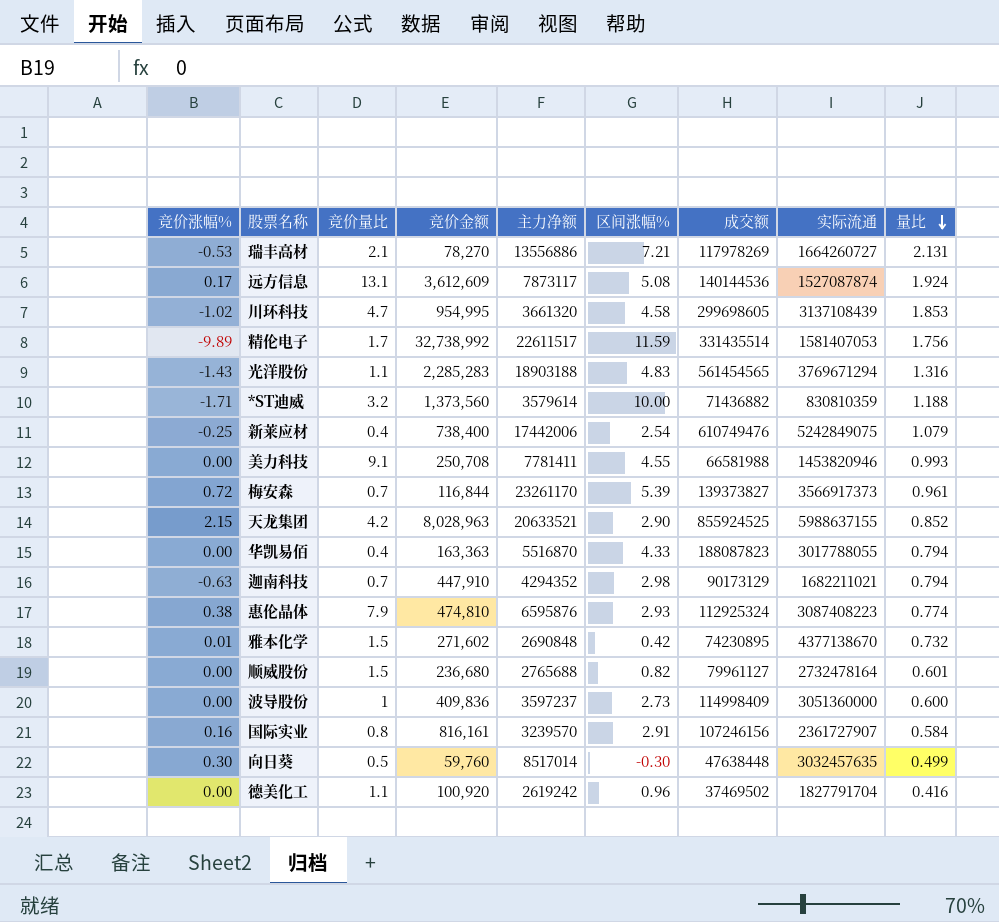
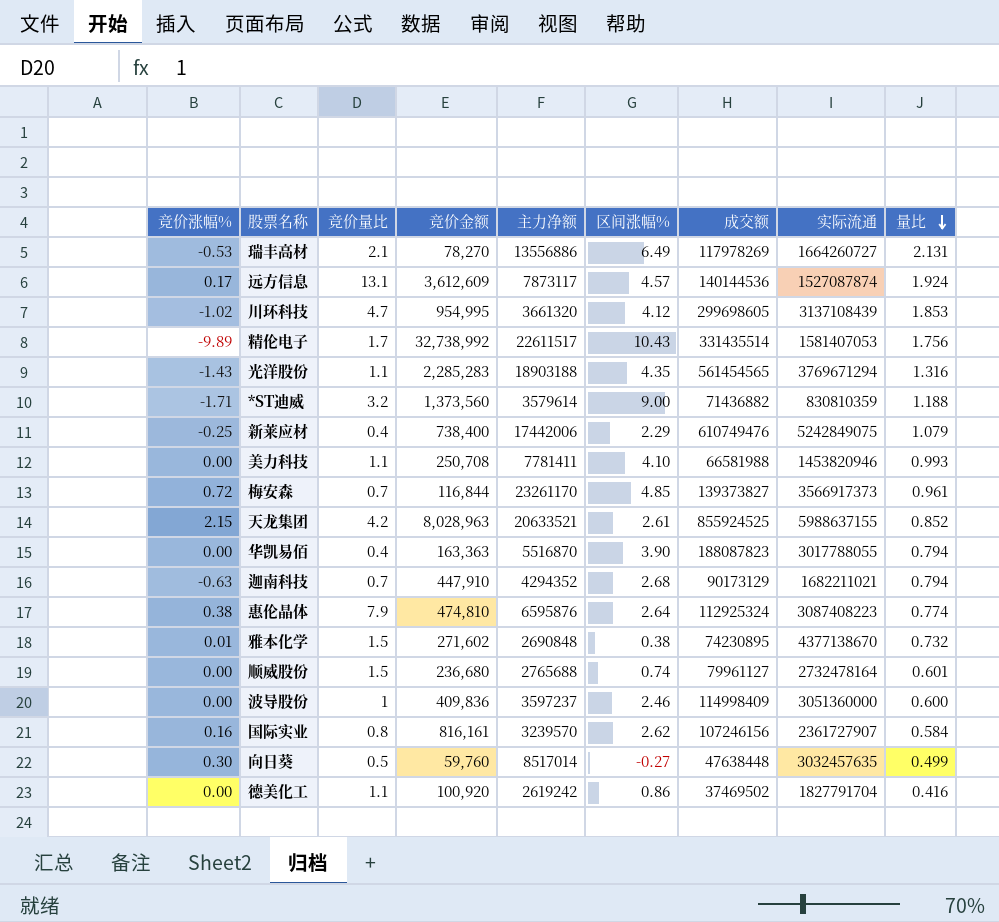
瑞丰高材 | 区间涨幅%: 7.21 -> 6.49
远方信息 | 区间涨幅%: 5.08 -> 4.57
川环科技 | 区间涨幅%: 4.58 -> 4.12
精伦电子 | 区间涨幅%: 11.59 -> 10.43
光洋股份 | 区间涨幅%: 4.83 -> 4.35
*ST迪威 | 区间涨幅%: 10.00 -> 9.00
新莱应材 | 区间涨幅%: 2.54 -> 2.29
美力科技 | 竞价量比: 9.1 -> 1.1
美力科技 | 区间涨幅%: 4.55 -> 4.10
梅安森 | 区间涨幅%: 5.39 -> 4.85
天龙集团 | 区间涨幅%: 2.90 -> 2.61
华凯易佰 | 区间涨幅%: 4.33 -> 3.90
迦南科技 | 区间涨幅%: 2.98 -> 2.68
惠伦晶体 | 区间涨幅%: 2.93 -> 2.64
雅本化学 | 区间涨幅%: 0.42 -> 0.38
顺威股份 | 区间涨幅%: 0.82 -> 0.74
波导股份 | 区间涨幅%: 2.73 -> 2.46
国际实业 | 区间涨幅%: 2.91 -> 2.62
向日葵 | 区间涨幅%: -0.30 -> -0.27
德美化工 | 区间涨幅%: 0.96 -> 0.86

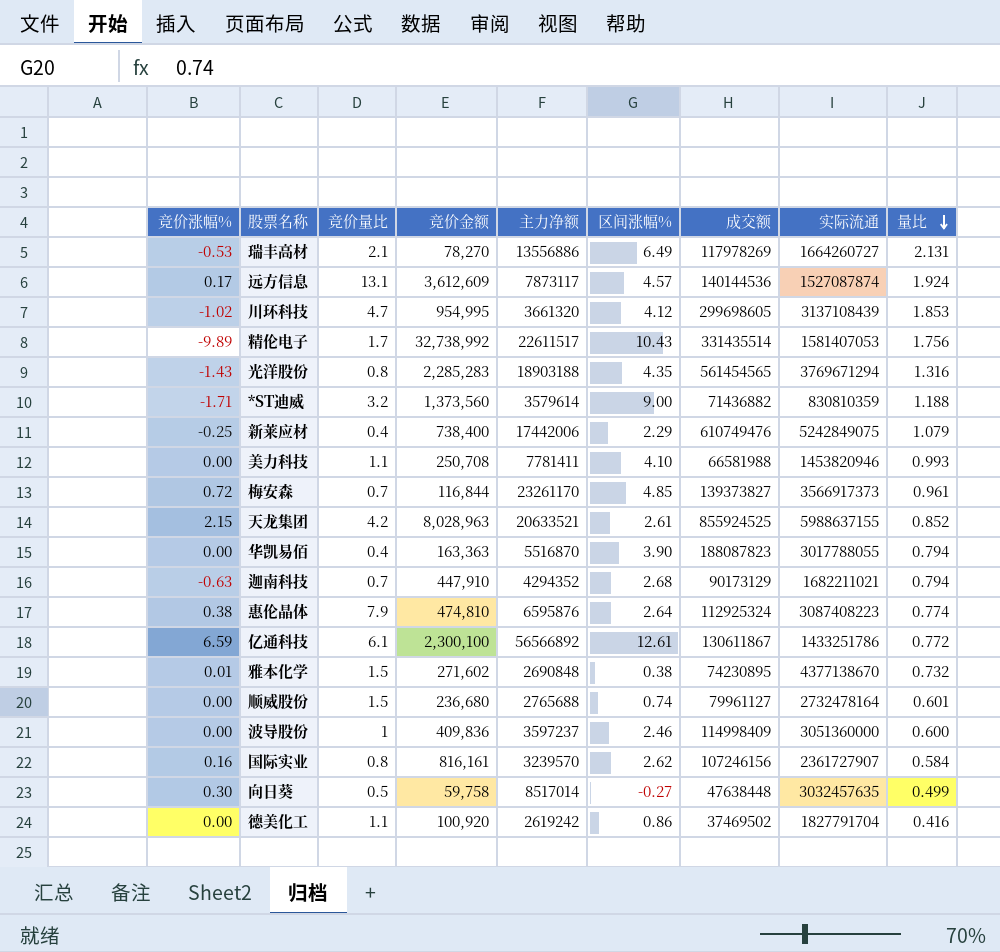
光洋股份 | 竞价量比: 1.1 -> 0.8
row 亿通科技: none -> 6.59 | 6.1 | 2,300,100 | 56566892 | 12.61 | 130611867 | 1433251786 | 0.772
向日葵 | 竞价金额: 59,760 -> 59,758

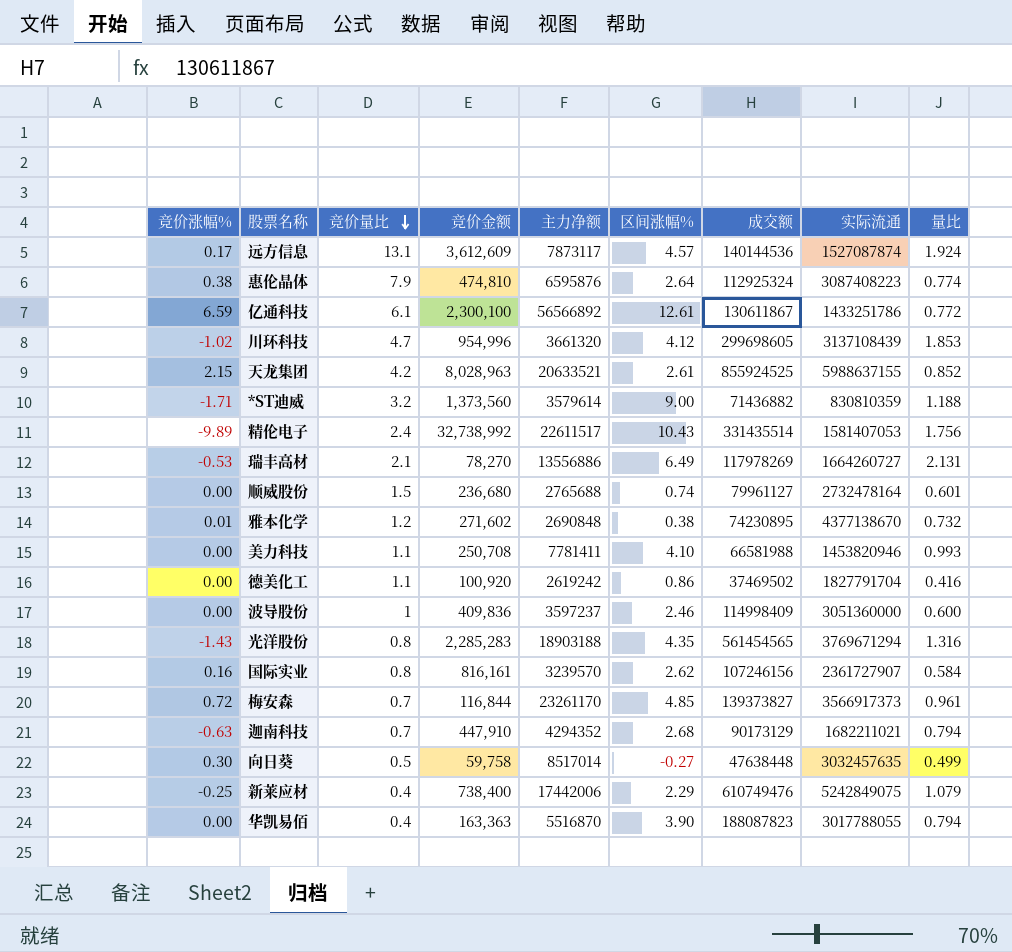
row order: 量比 descending -> 竞价量比 descending
川环科技 | 竞价金额: 954,995 -> 954,996
精伦电子 | 竞价量比: 1.7 -> 2.4
雅本化学 | 竞价量比: 1.5 -> 1.2

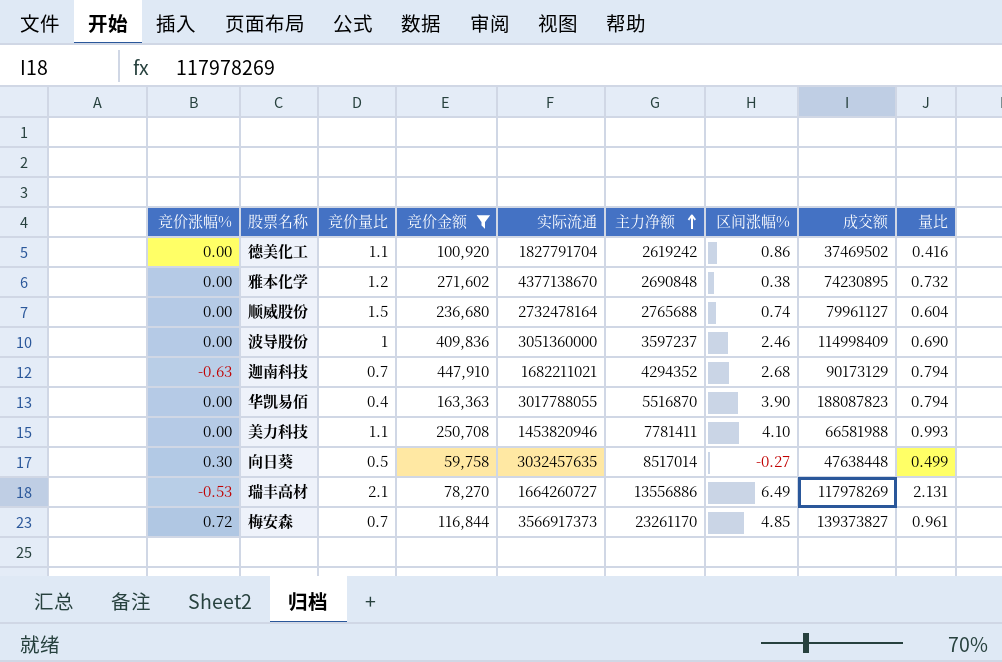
filter: none -> 竞价金额 <= 447,910
row order: 竞价量比 descending -> 主力净额 ascending
column 实际流通 | position: 8 -> 5
雅本化学 | 竞价涨幅%: 0.01 -> 0.00
顺威股份 | 量比: 0.601 -> 0.604
波导股份 | 量比: 0.600 -> 0.690

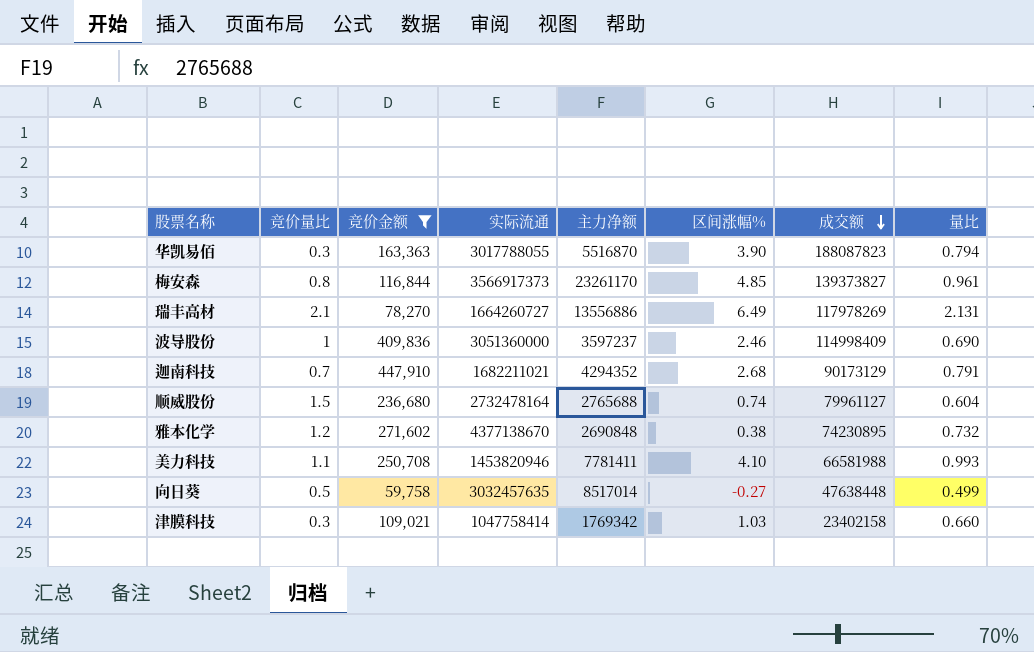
row order: 主力净额 ascending -> 成交额 descending
column 竞价涨幅% | position: 1 -> none
row 德美化工: 0.00 | 1.1 | 100,920 | 1827791704 | 2619242 | 0.86 | 37469502 | 0.416 -> none
华凯易佰 | 竞价量比: 0.4 -> 0.3
梅安森 | 竞价量比: 0.7 -> 0.8
迦南科技 | 量比: 0.794 -> 0.791
row 津膜科技: none -> 0.3 | 109,021 | 1047758414 | 1769342 | 1.03 | 23402158 | 0.660

